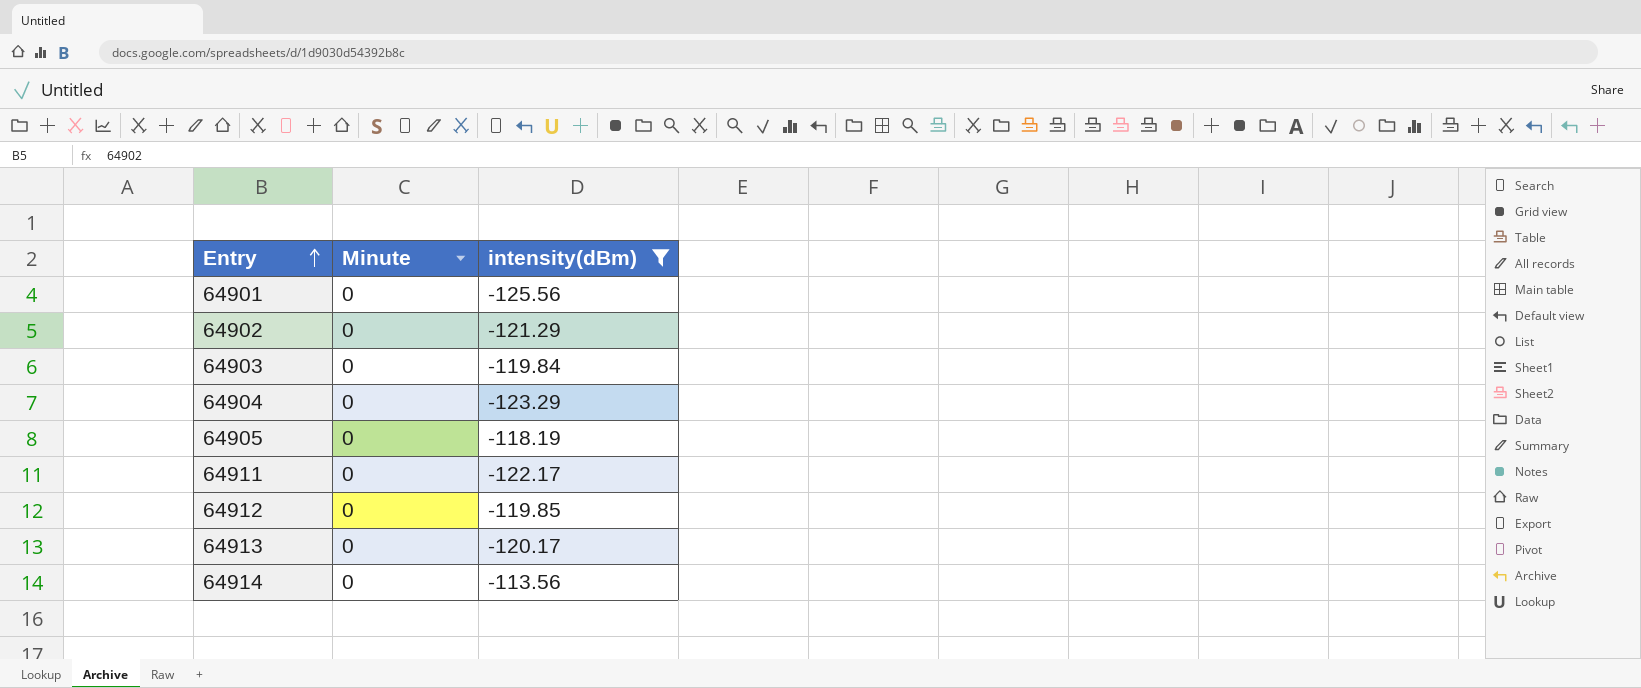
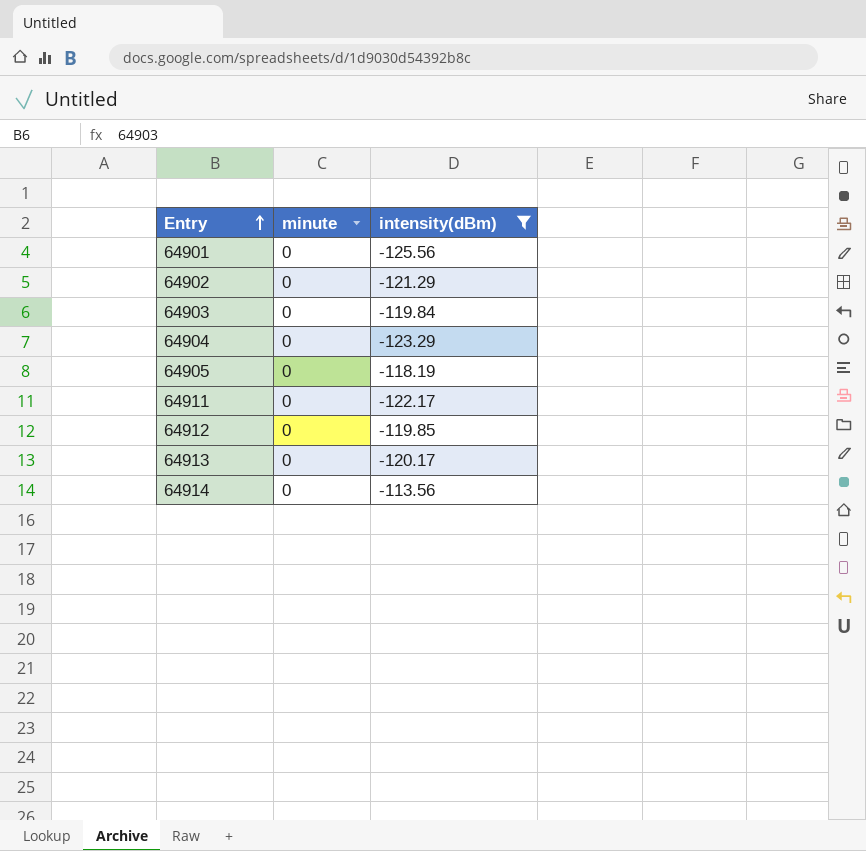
column name: Minute -> minute

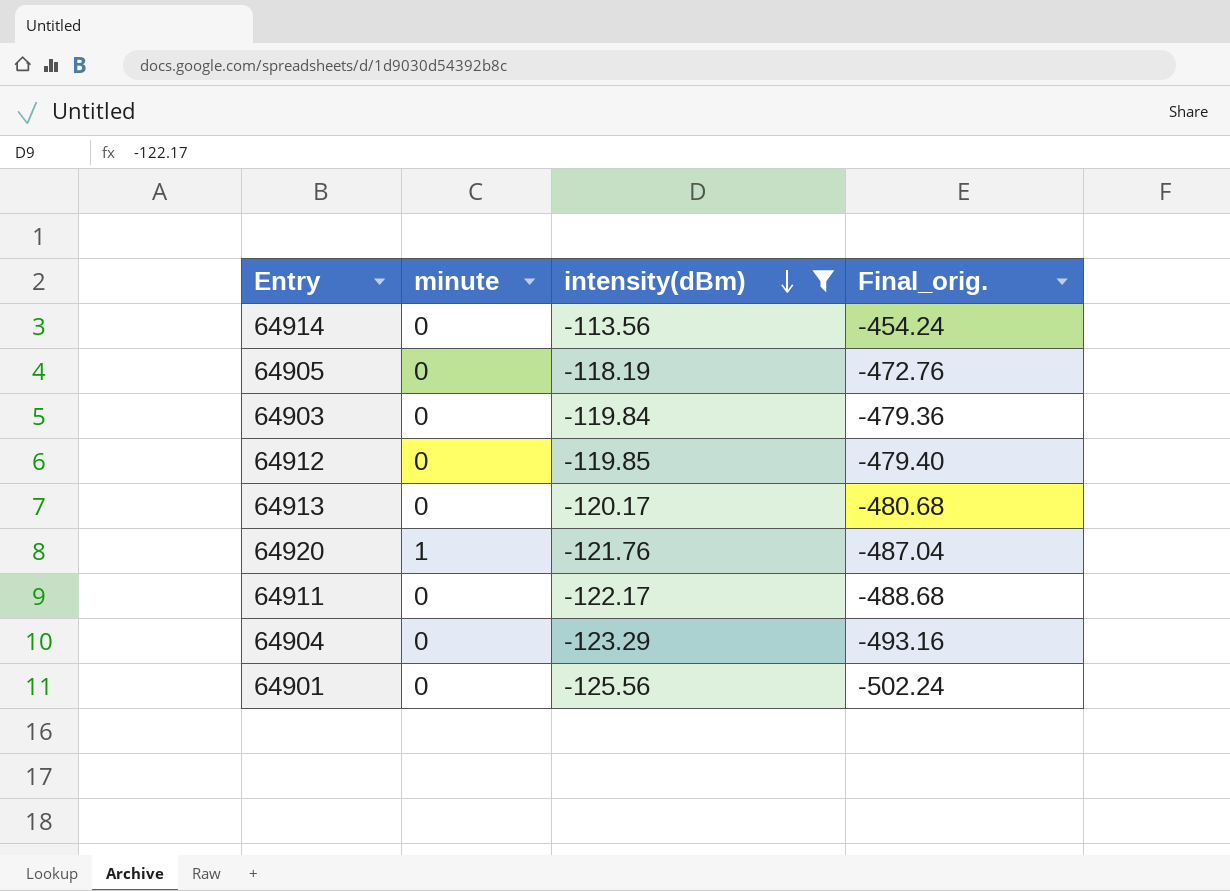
row order: Entry ascending -> intensity(dBm) descending
column Final_orig. | formula: none -> [intensity(dBm)] * 4
row 64902: 0 | -121.29 -> none
row 64920: none -> 1 | -121.76 | -487.04

